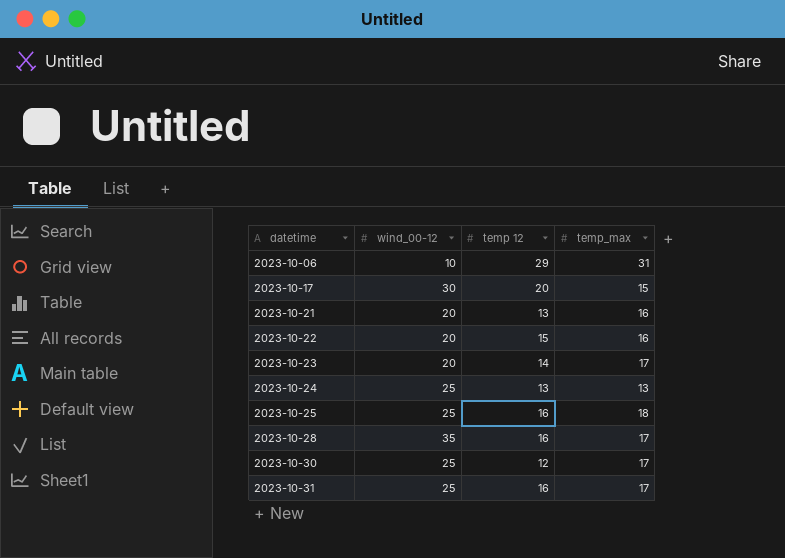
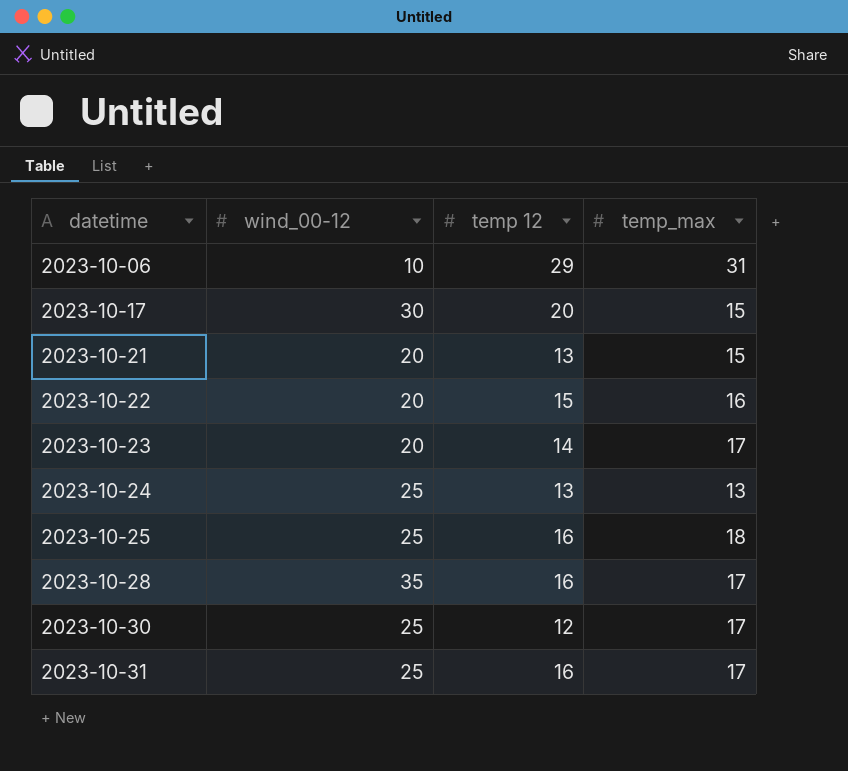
2023-10-21 | temp_max: 16 -> 15

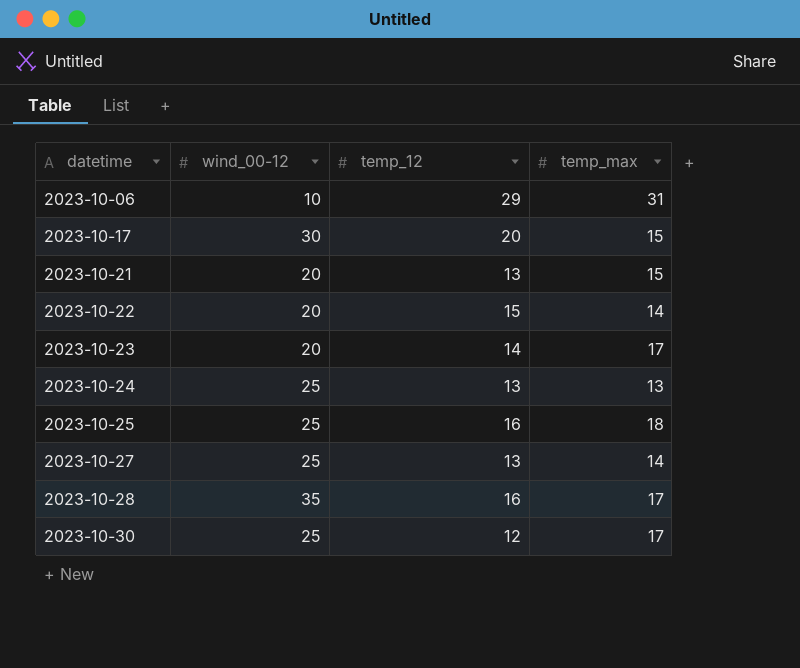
column name: temp 12 -> temp_12
row 2023-10-31: 25 | 16 | 17 -> none
2023-10-22 | temp_max: 16 -> 14
row 2023-10-27: none -> 25 | 13 | 14

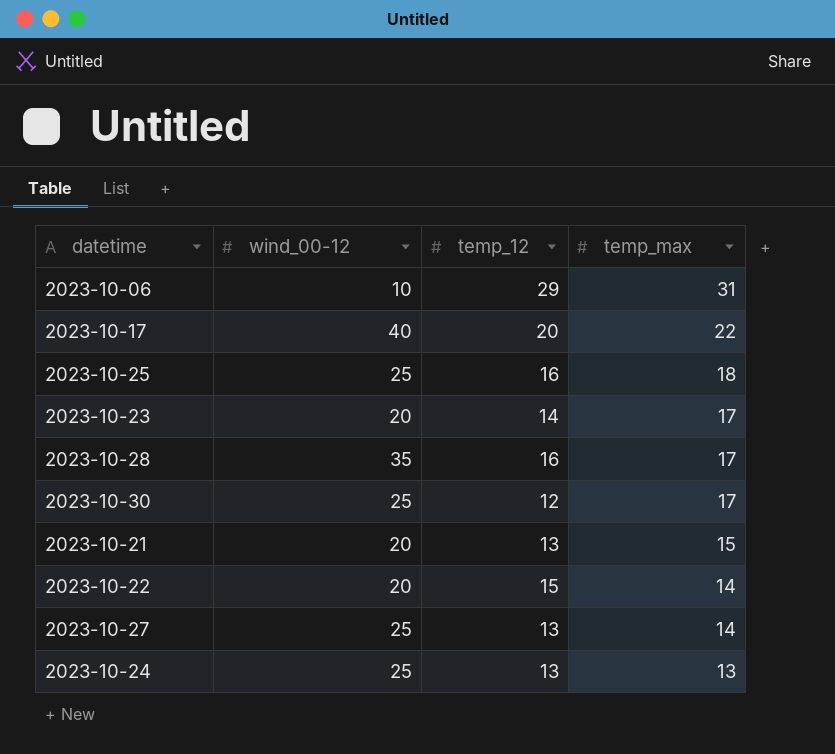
row order: datetime ascending -> temp_max descending
2023-10-17 | wind_00-12: 30 -> 40
2023-10-17 | temp_max: 15 -> 22

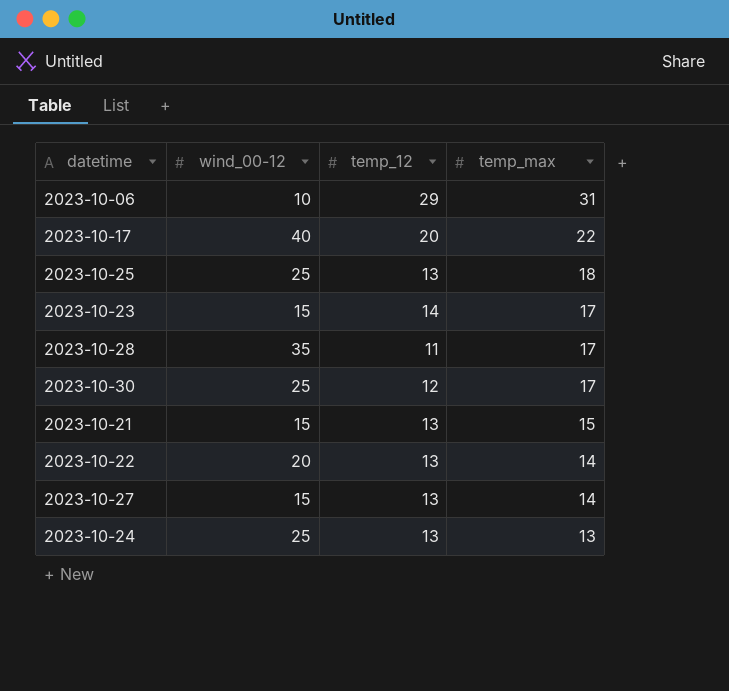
2023-10-25 | temp_12: 16 -> 13
2023-10-23 | wind_00-12: 20 -> 15
2023-10-28 | temp_12: 16 -> 11
2023-10-21 | wind_00-12: 20 -> 15
2023-10-22 | temp_12: 15 -> 13
2023-10-27 | wind_00-12: 25 -> 15

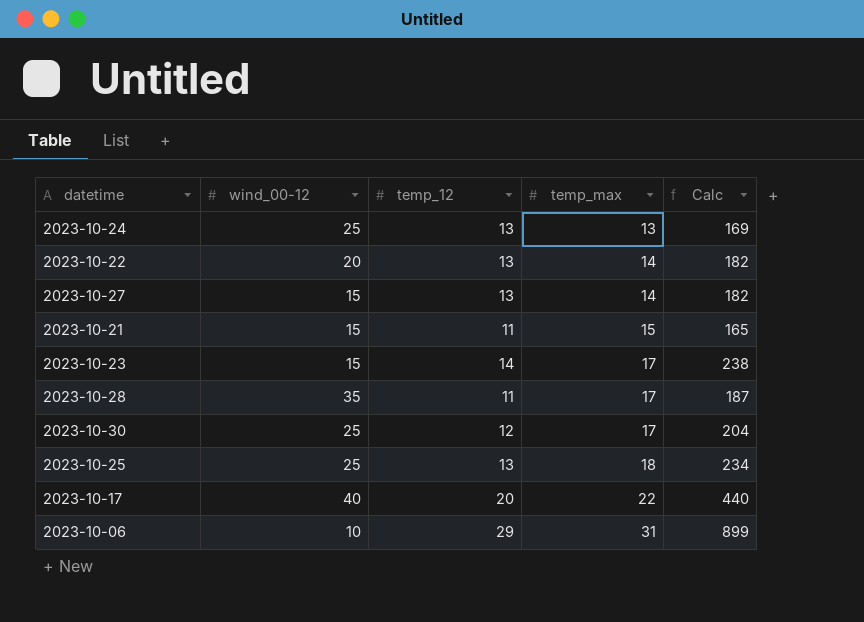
row order: temp_max descending -> temp_max ascending
column Calc | formula: none -> [temp_12] * [temp_max]
2023-10-21 | temp_12: 13 -> 11

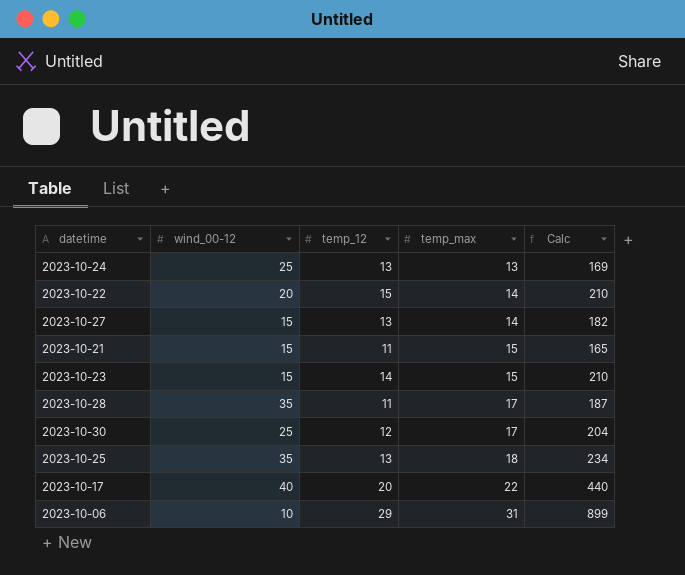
2023-10-22 | temp_12: 13 -> 15
2023-10-22 | Calc: 182 -> 210
2023-10-23 | temp_max: 17 -> 15
2023-10-23 | Calc: 238 -> 210
2023-10-25 | wind_00-12: 25 -> 35

